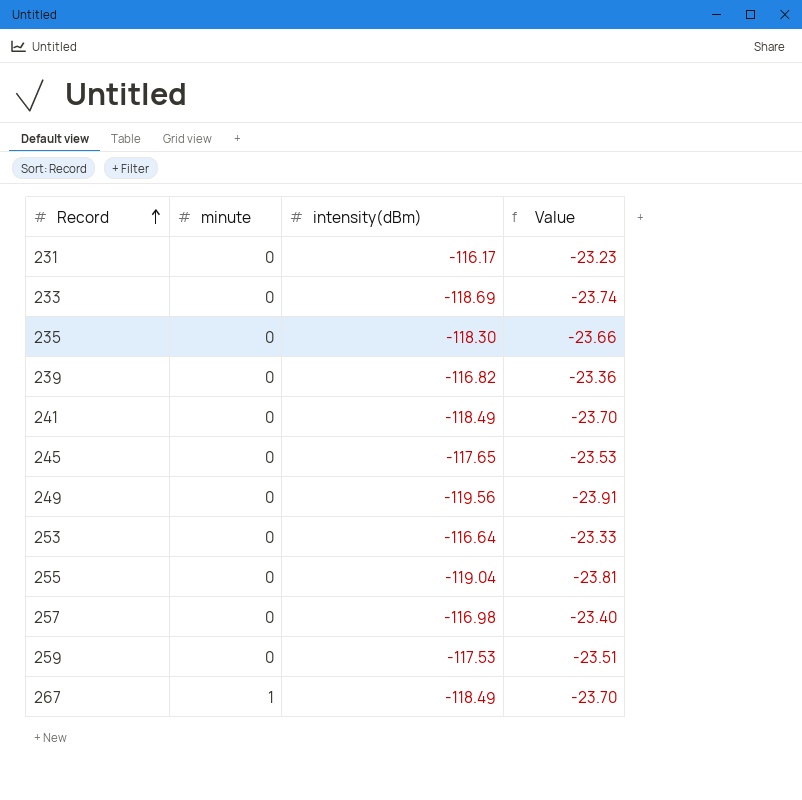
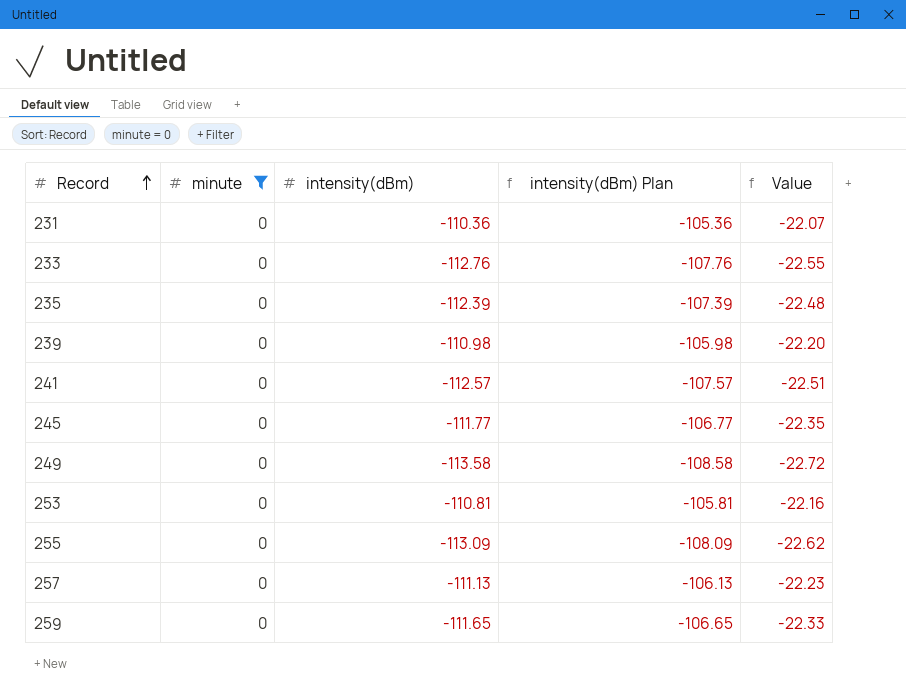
filter: none -> minute = 0
column intensity(dBm) Plan | formula: none -> [intensity(dBm)] + 5
231 | intensity(dBm): -116.17 -> -110.36
231 | Value: -23.23 -> -22.07
233 | intensity(dBm): -118.69 -> -112.76
233 | Value: -23.74 -> -22.55
235 | intensity(dBm): -118.30 -> -112.39
235 | Value: -23.66 -> -22.48
239 | intensity(dBm): -116.82 -> -110.98
239 | Value: -23.36 -> -22.20
241 | intensity(dBm): -118.49 -> -112.57
241 | Value: -23.70 -> -22.51
245 | intensity(dBm): -117.65 -> -111.77
245 | Value: -23.53 -> -22.35
249 | intensity(dBm): -119.56 -> -113.58
249 | Value: -23.91 -> -22.72
253 | intensity(dBm): -116.64 -> -110.81
253 | Value: -23.33 -> -22.16
255 | intensity(dBm): -119.04 -> -113.09
255 | Value: -23.81 -> -22.62
257 | intensity(dBm): -116.98 -> -111.13
257 | Value: -23.40 -> -22.23
259 | intensity(dBm): -117.53 -> -111.65
259 | Value: -23.51 -> -22.33

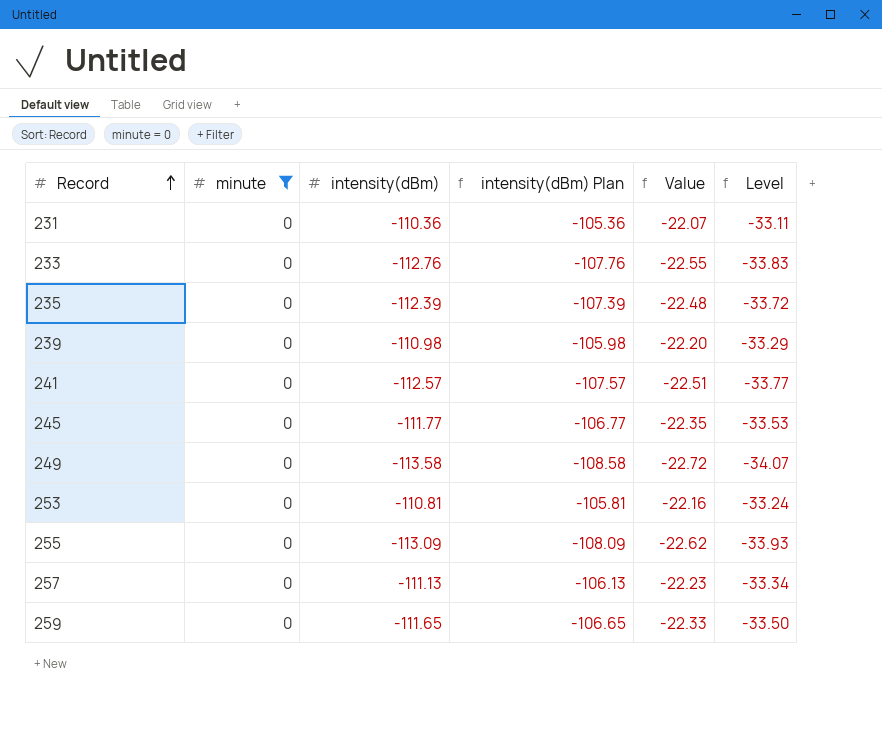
column Level | formula: none -> [intensity(dBm)] * 0.3

